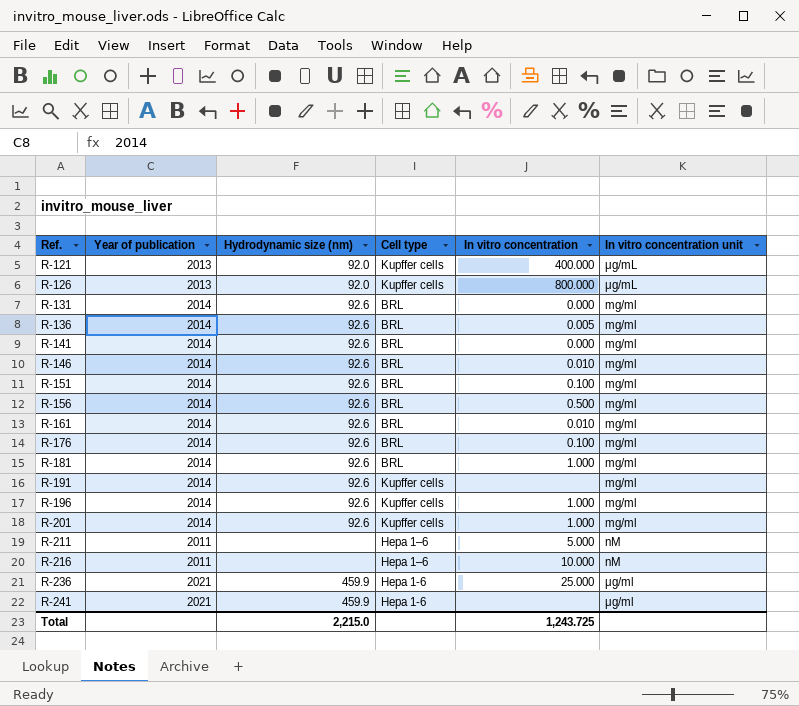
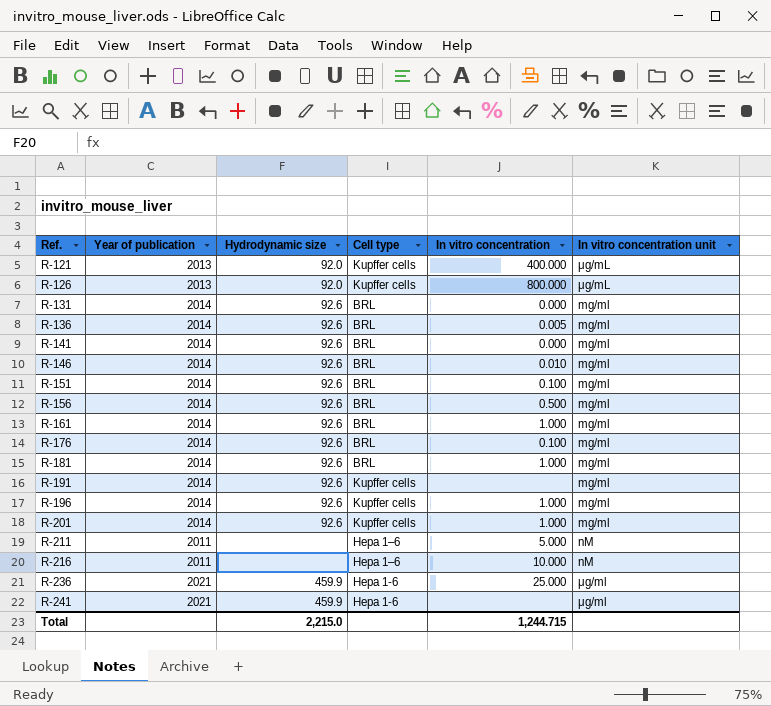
column name: Hydrodynamic size (nm) -> Hydrodynamic size
R-161 | In vitro concentration: 0.010 -> 1.000
Total | In vitro concentration: 1,243.725 -> 1,244.715

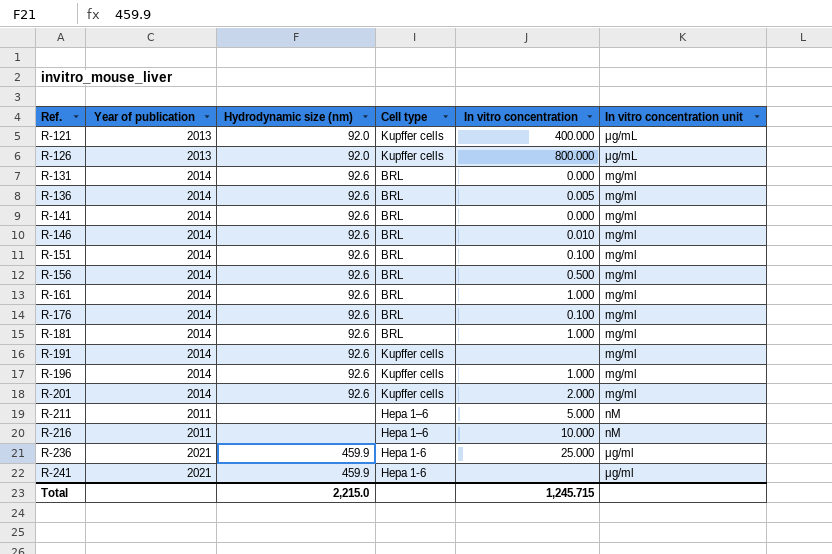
column name: Hydrodynamic size -> Hydrodynamic size (nm)
R-201 | In vitro concentration: 1.000 -> 2.000
Total | In vitro concentration: 1,244.715 -> 1,245.715

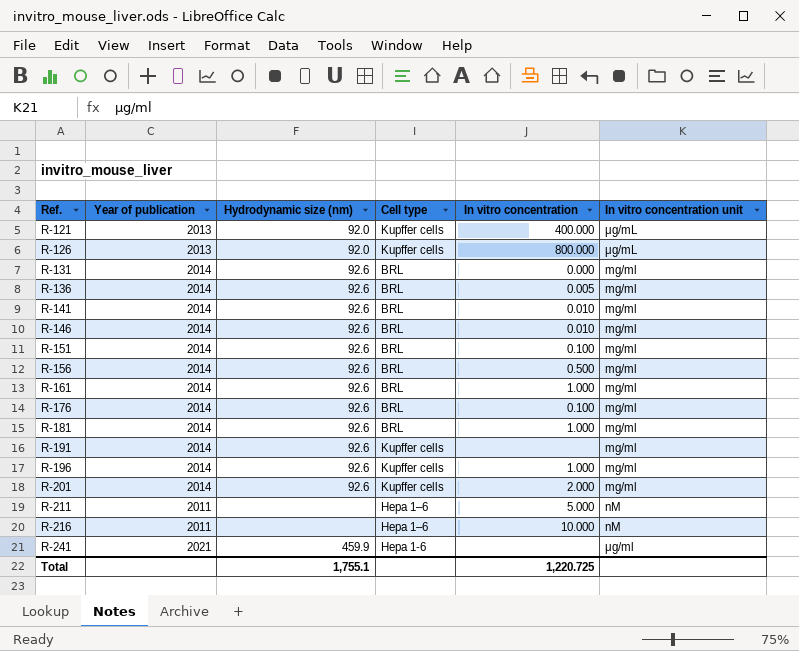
row R-236: 2021 | 459.9 | Hepa 1-6 | 25.000 | μg/ml -> none
R-141 | In vitro concentration: 0.000 -> 0.010
Total | Hydrodynamic size (nm): 2,215.0 -> 1,755.1
Total | In vitro concentration: 1,245.715 -> 1,220.725

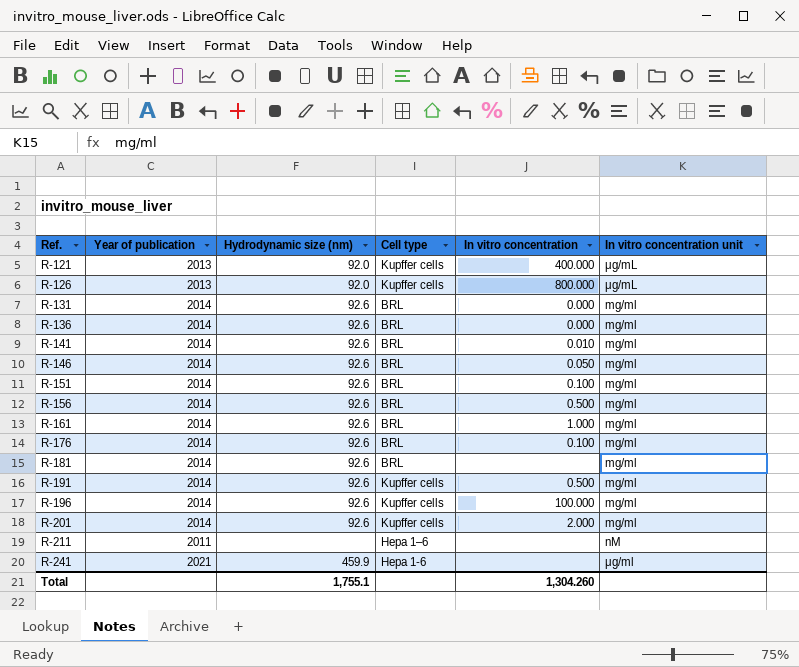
row R-216: 2011 | none | Hepa 1–6 | 10.000 | nM -> none
R-136 | In vitro concentration: 0.005 -> 0.000
R-146 | In vitro concentration: 0.010 -> 0.050
R-181 | In vitro concentration: 1.000 -> none
R-191 | In vitro concentration: none -> 0.500
R-196 | In vitro concentration: 1.000 -> 100.000
R-211 | In vitro concentration: 5.000 -> none
Total | In vitro concentration: 1,220.725 -> 1,304.260

